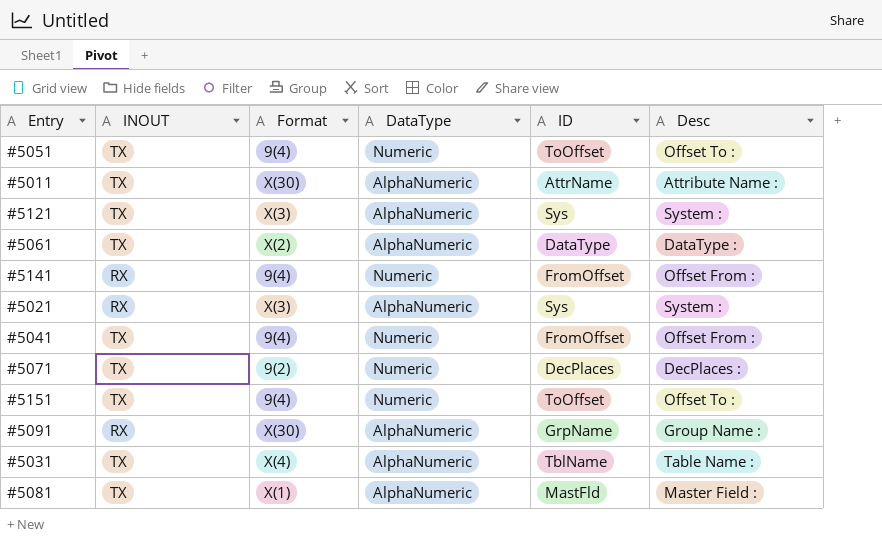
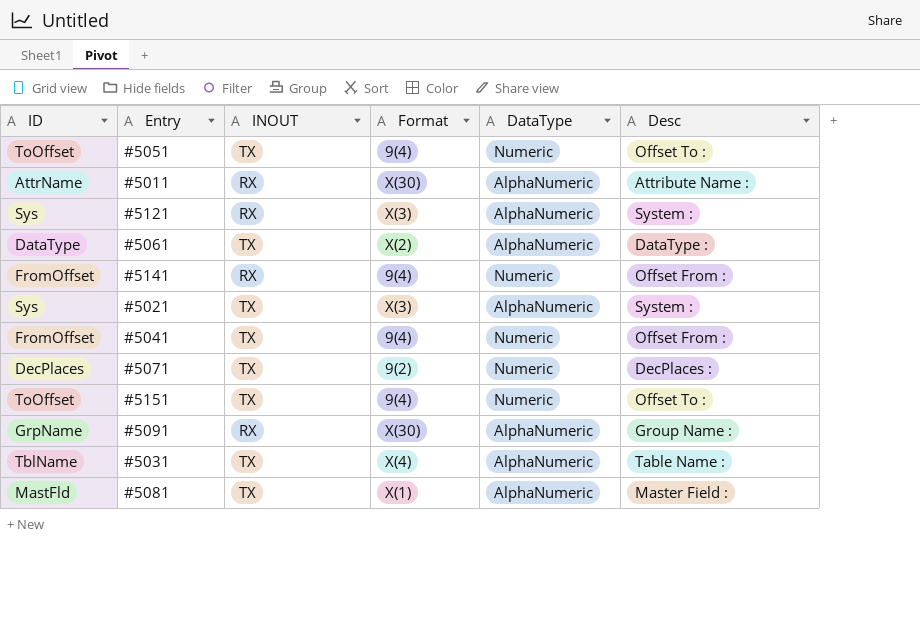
column ID | position: 5 -> 1
#5011 | INOUT: TX -> RX
#5121 | INOUT: TX -> RX
#5021 | INOUT: RX -> TX

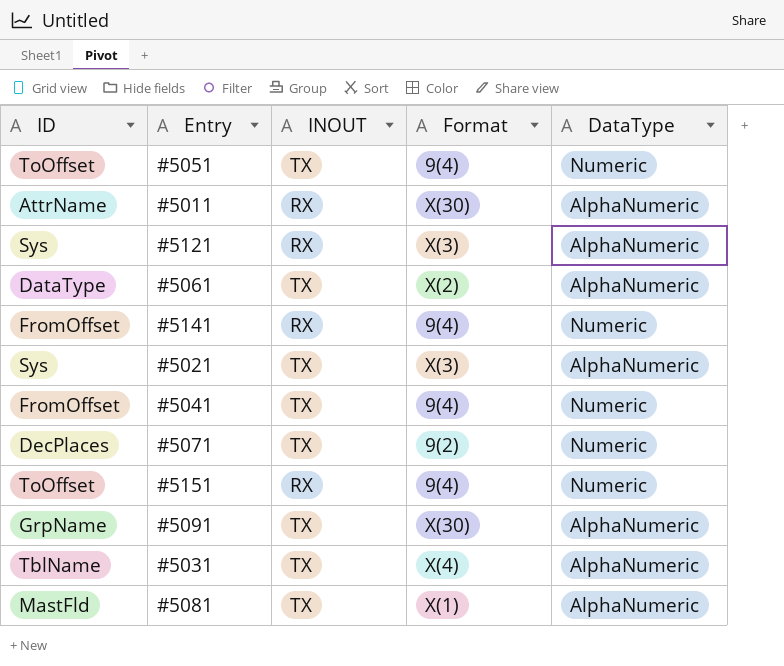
column Desc | position: 6 -> none
#5151 | INOUT: TX -> RX
#5091 | INOUT: RX -> TX

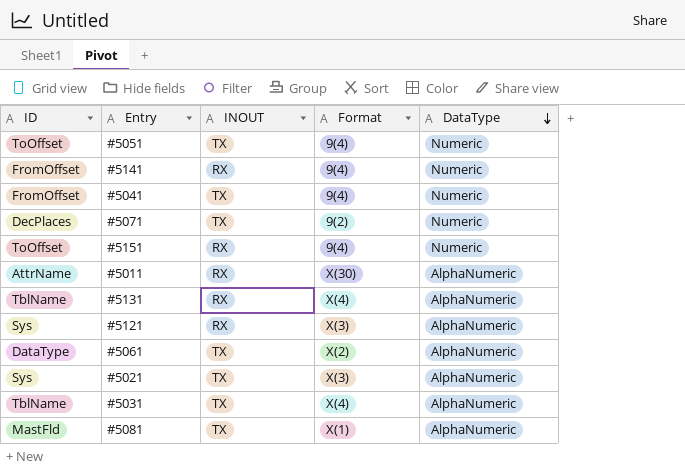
row order: none -> DataType descending
row #5091: GrpName | TX | X(30) | AlphaNumeric -> none
row #5131: none -> TblName | RX | X(4) | AlphaNumeric

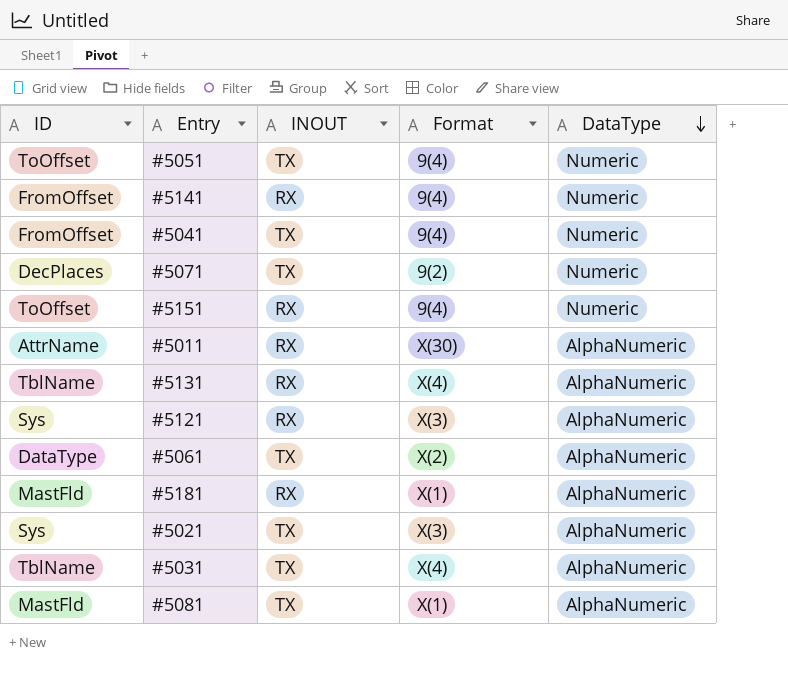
row #5181: none -> MastFld | RX | X(1) | AlphaNumeric

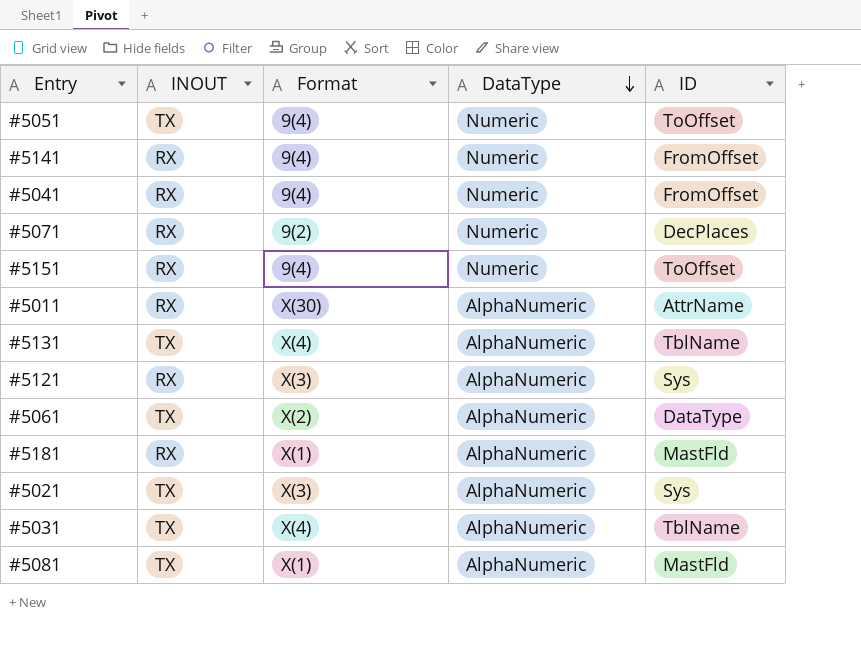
column ID | position: 1 -> 5
#5041 | INOUT: TX -> RX
#5071 | INOUT: TX -> RX
#5131 | INOUT: RX -> TX

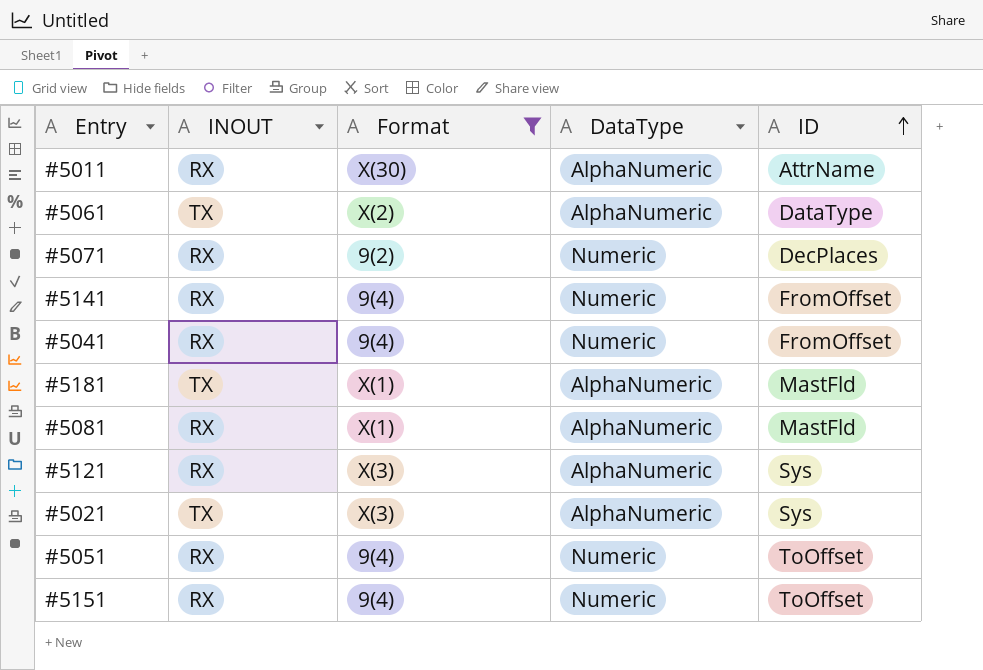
filter: none -> Format != X(4)
row order: DataType descending -> ID ascending
#5181 | INOUT: RX -> TX
#5081 | INOUT: TX -> RX
#5051 | INOUT: TX -> RX

